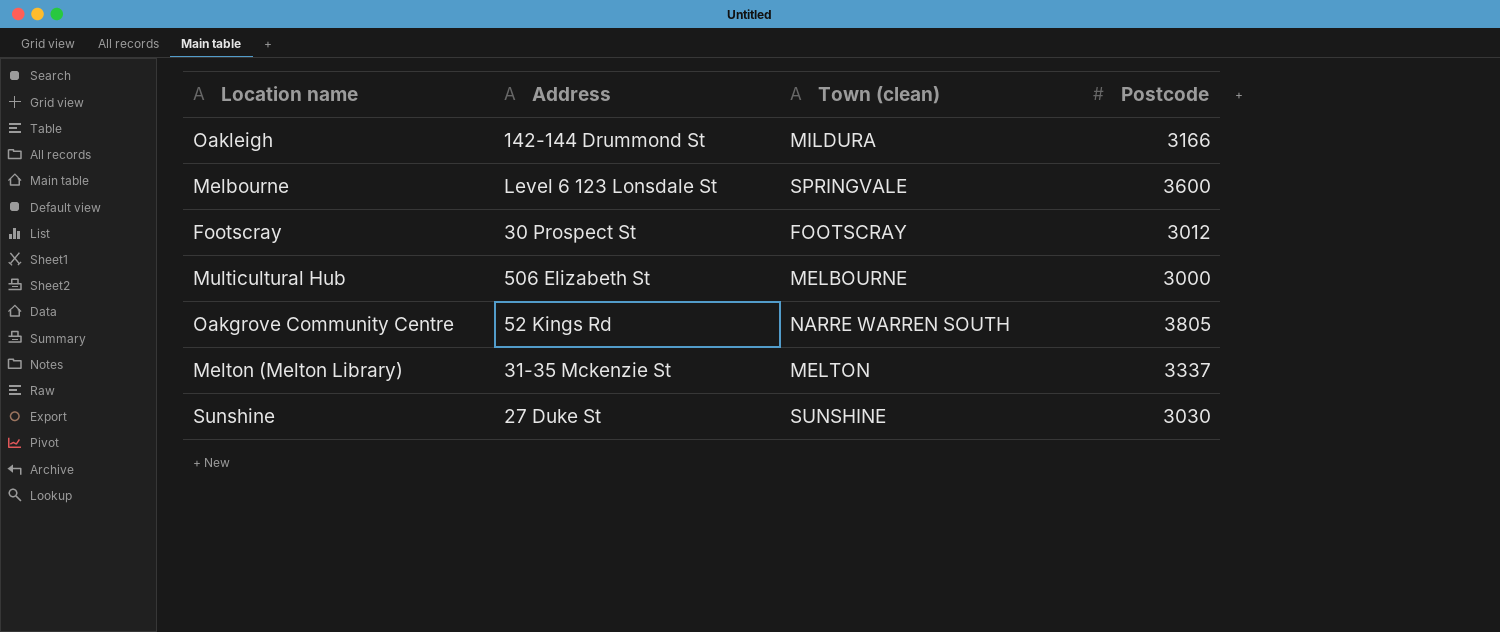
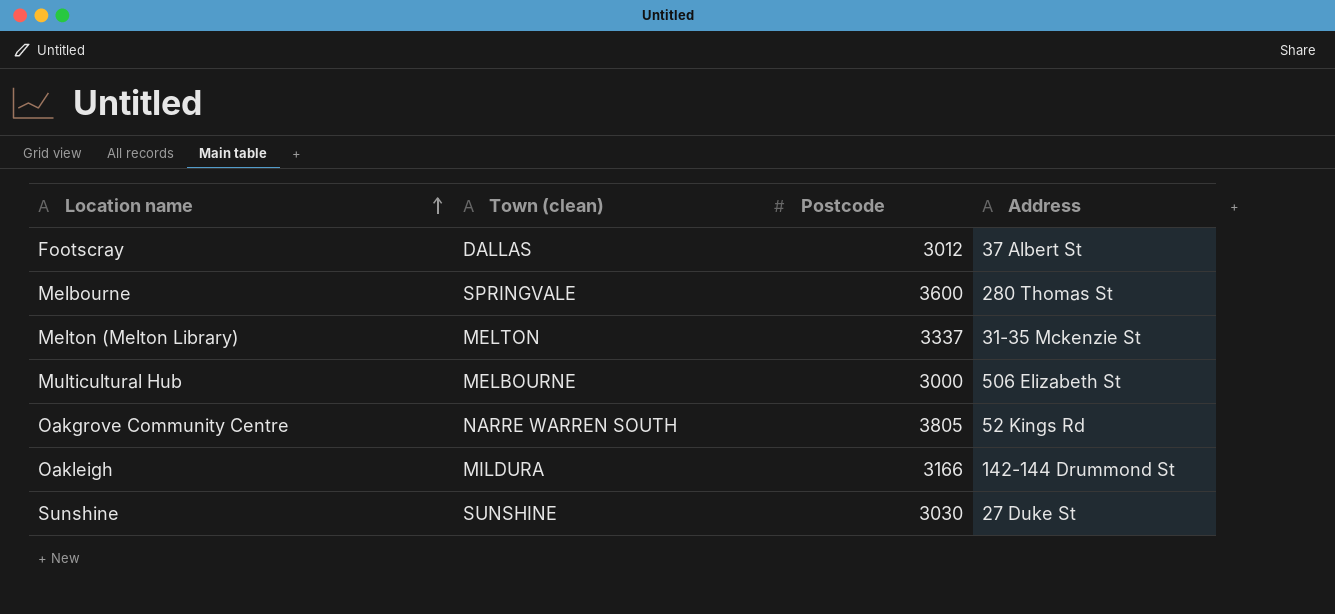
row order: none -> Location name ascending
column Address | position: 2 -> 4
Footscray | Town (clean): FOOTSCRAY -> DALLAS
Footscray | Address: 30 Prospect St -> 37 Albert St
Melbourne | Address: Level 6 123 Lonsdale St -> 280 Thomas St

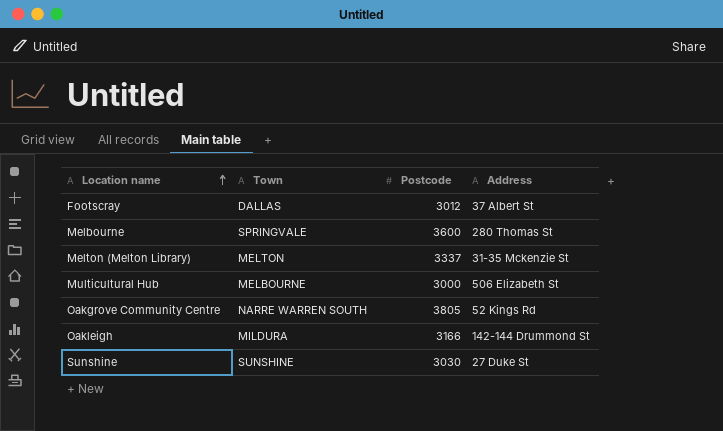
column name: Town (clean) -> Town

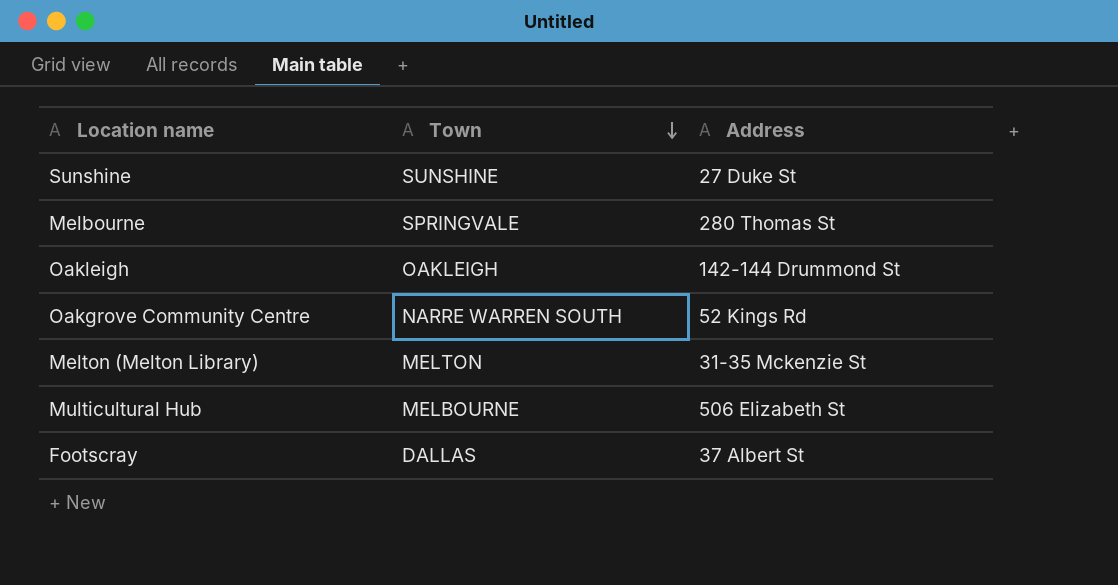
row order: Location name ascending -> Town descending
column Postcode | position: 3 -> none
Oakleigh | Town: MILDURA -> OAKLEIGH

